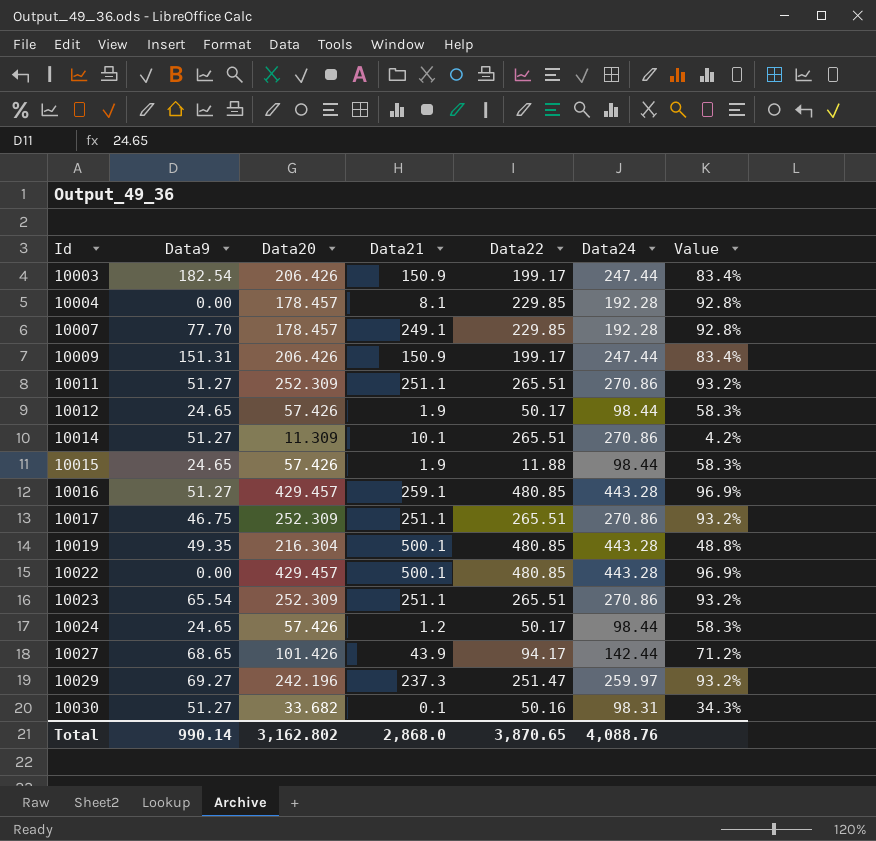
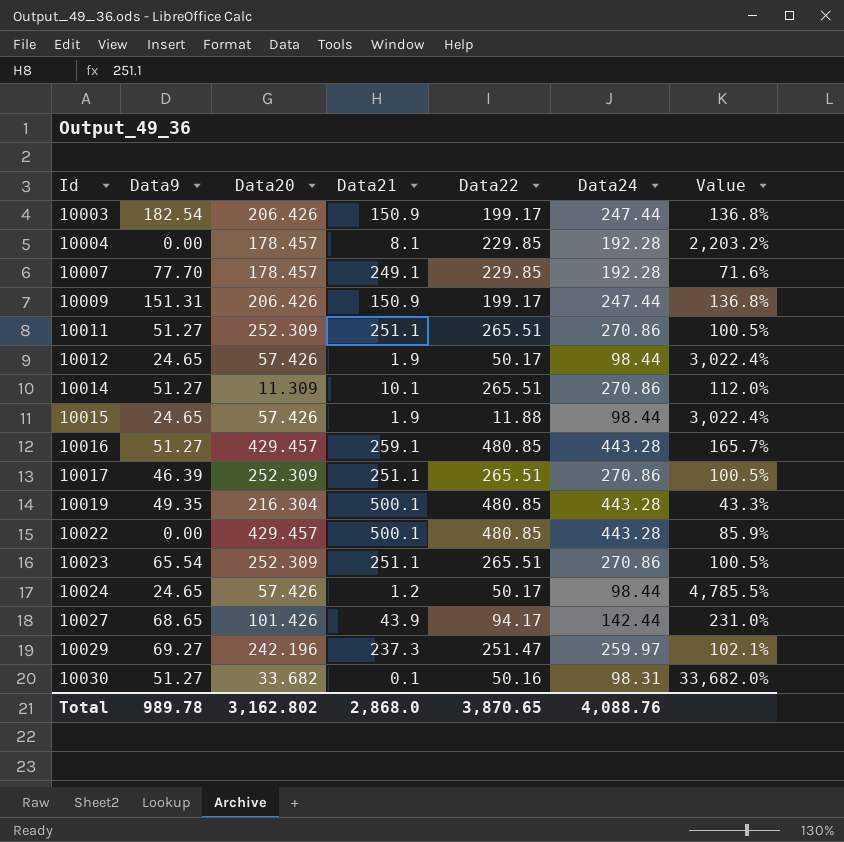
column Value | formula: [Data20] / [Data24] -> [Data20] / [Data21]
10017 | Data9: 46.75 -> 46.39
Total | Data9: 990.14 -> 989.78

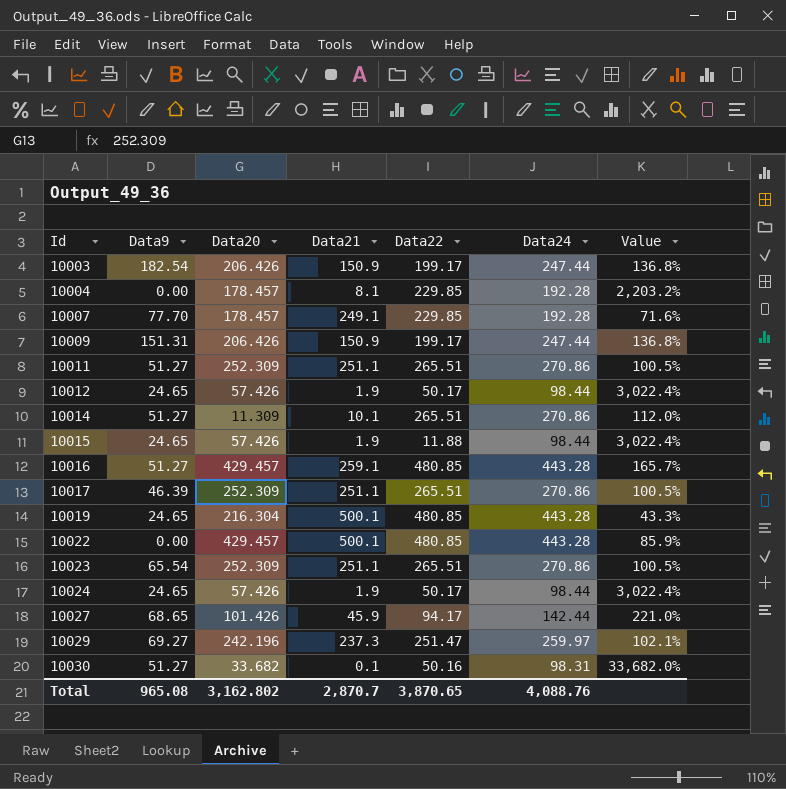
10019 | Data9: 49.35 -> 24.65
10024 | Data21: 1.2 -> 1.9
10024 | Value: 4,785.5% -> 3,022.4%
10027 | Data21: 43.9 -> 45.9
10027 | Value: 231.0% -> 221.0%
Total | Data9: 989.78 -> 965.08
Total | Data21: 2,868.0 -> 2,870.7

